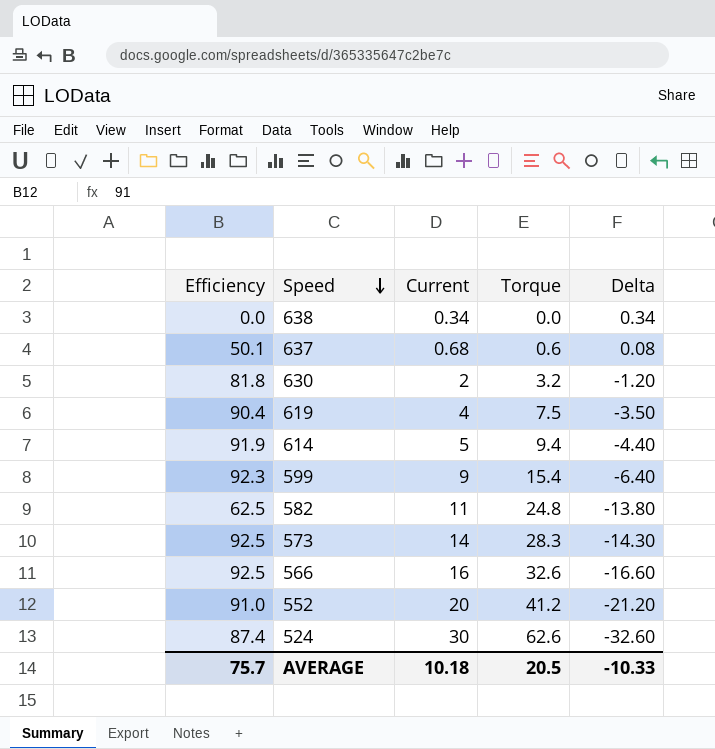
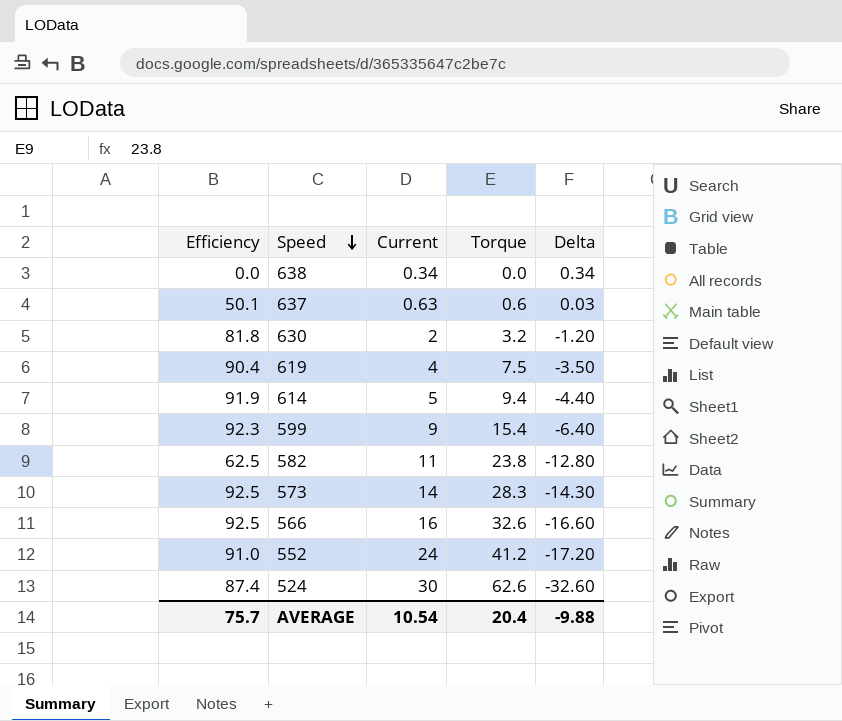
637 | Current: 0.68 -> 0.63
637 | Delta: 0.08 -> 0.03
582 | Torque: 24.8 -> 23.8
582 | Delta: -13.80 -> -12.80
552 | Current: 20 -> 24
552 | Delta: -21.20 -> -17.20
AVERAGE | Current: 10.18 -> 10.54
AVERAGE | Torque: 20.5 -> 20.4
AVERAGE | Delta: -10.33 -> -9.88

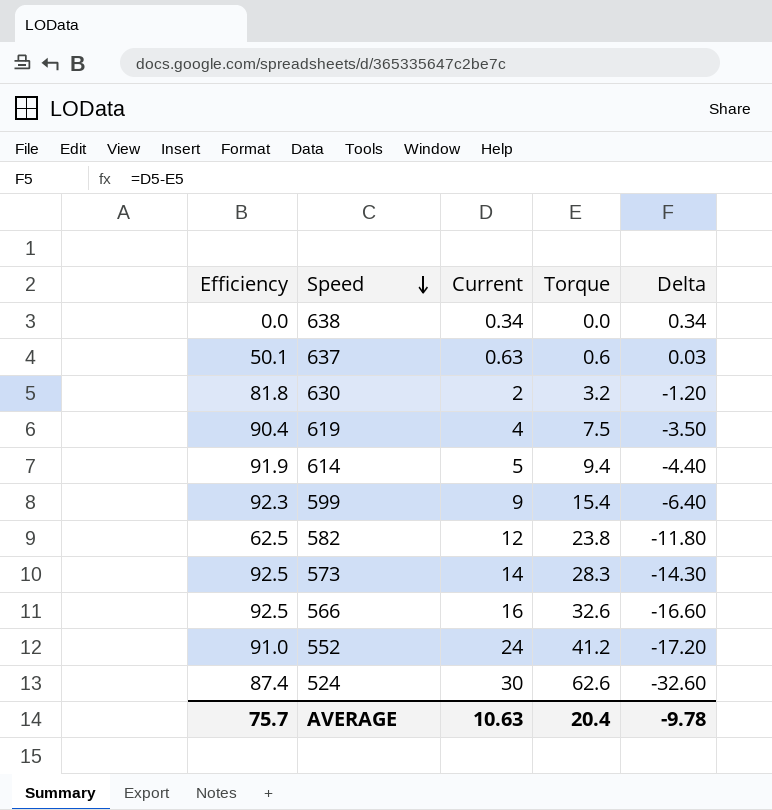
582 | Current: 11 -> 12
582 | Delta: -12.80 -> -11.80
AVERAGE | Current: 10.54 -> 10.63
AVERAGE | Delta: -9.88 -> -9.78

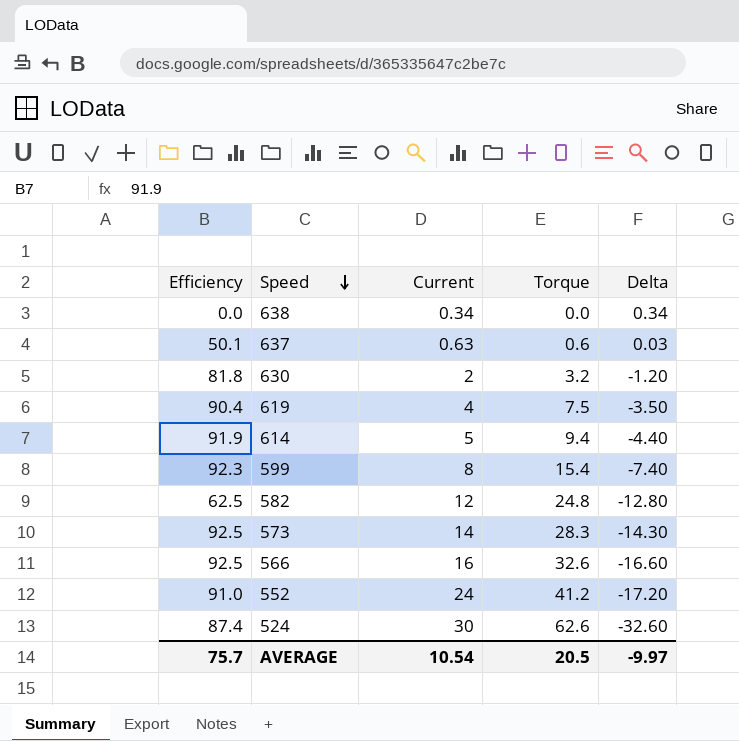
599 | Current: 9 -> 8
599 | Delta: -6.40 -> -7.40
582 | Torque: 23.8 -> 24.8
582 | Delta: -11.80 -> -12.80
AVERAGE | Current: 10.63 -> 10.54
AVERAGE | Torque: 20.4 -> 20.5
AVERAGE | Delta: -9.78 -> -9.97

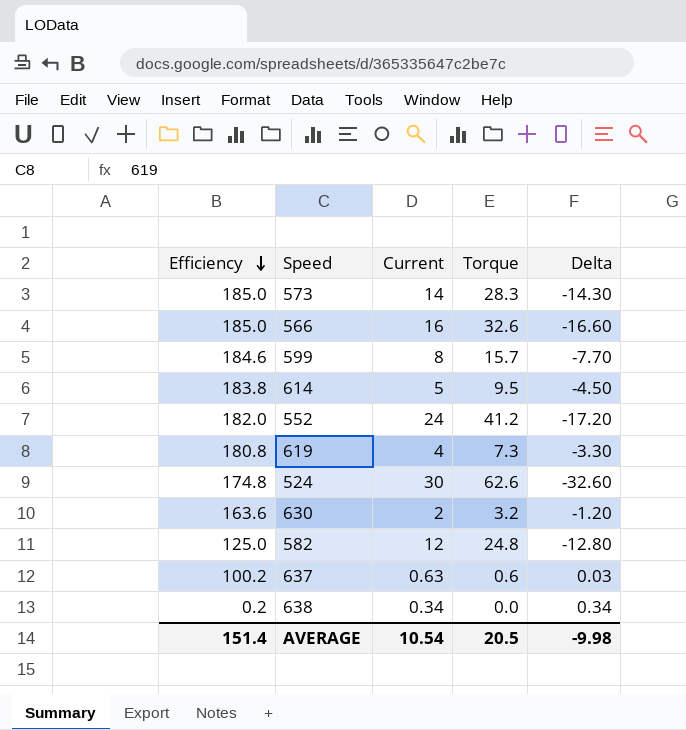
row order: Speed descending -> Efficiency descending
573 | Efficiency: 92.5 -> 185.0
566 | Efficiency: 92.5 -> 185.0
599 | Efficiency: 92.3 -> 184.6
599 | Torque: 15.4 -> 15.7
599 | Delta: -7.40 -> -7.70
614 | Efficiency: 91.9 -> 183.8
614 | Torque: 9.4 -> 9.5
614 | Delta: -4.40 -> -4.50
552 | Efficiency: 91.0 -> 182.0
619 | Efficiency: 90.4 -> 180.8
619 | Torque: 7.5 -> 7.3
619 | Delta: -3.50 -> -3.30
524 | Efficiency: 87.4 -> 174.8
630 | Efficiency: 81.8 -> 163.6
582 | Efficiency: 62.5 -> 125.0
637 | Efficiency: 50.1 -> 100.2
638 | Efficiency: 0.0 -> 0.2
AVERAGE | Efficiency: 75.7 -> 151.4
AVERAGE | Delta: -9.97 -> -9.98

